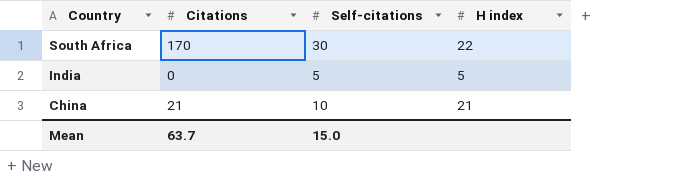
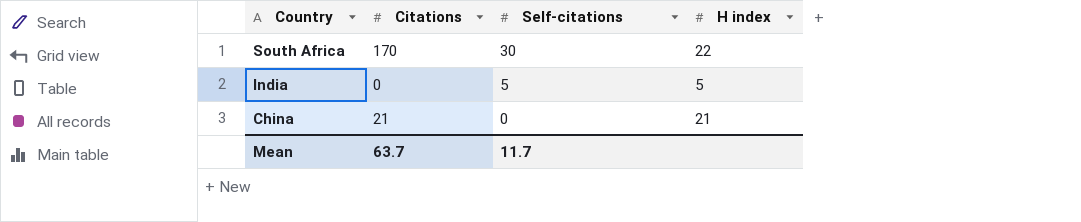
China | Self-citations: 10 -> 0
Mean | Self-citations: 15.0 -> 11.7

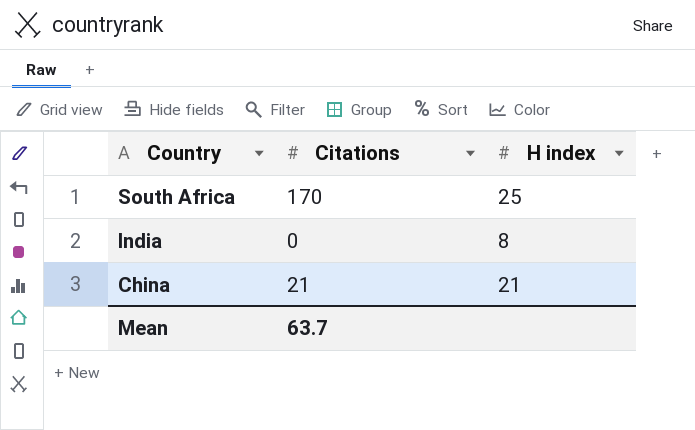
column Self-citations | position: 3 -> none
South Africa | H index: 22 -> 25
India | H index: 5 -> 8

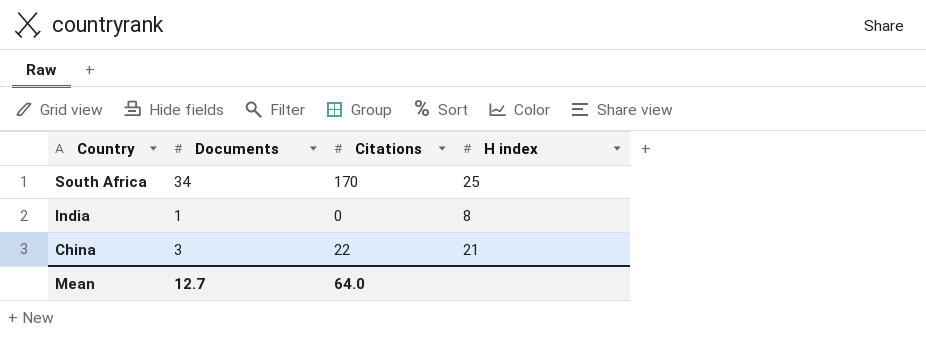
column Documents | position: none -> 2
China | Citations: 21 -> 22
Mean | Citations: 63.7 -> 64.0

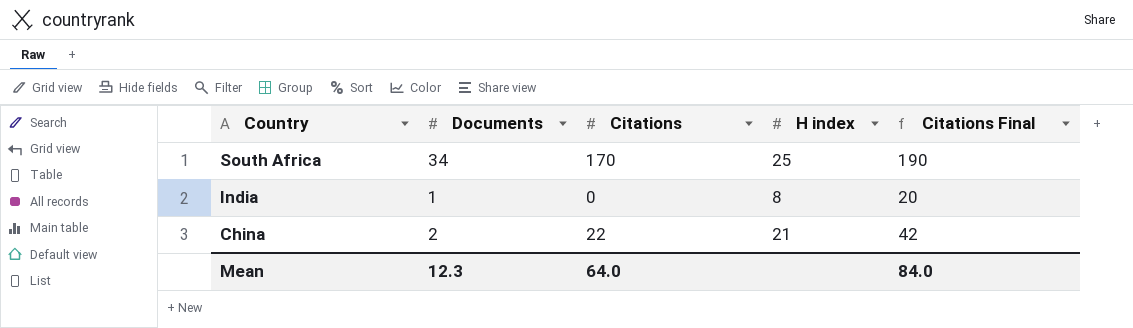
column Citations Final | formula: none -> [Citations] + 20
China | Documents: 3 -> 2
Mean | Documents: 12.7 -> 12.3

